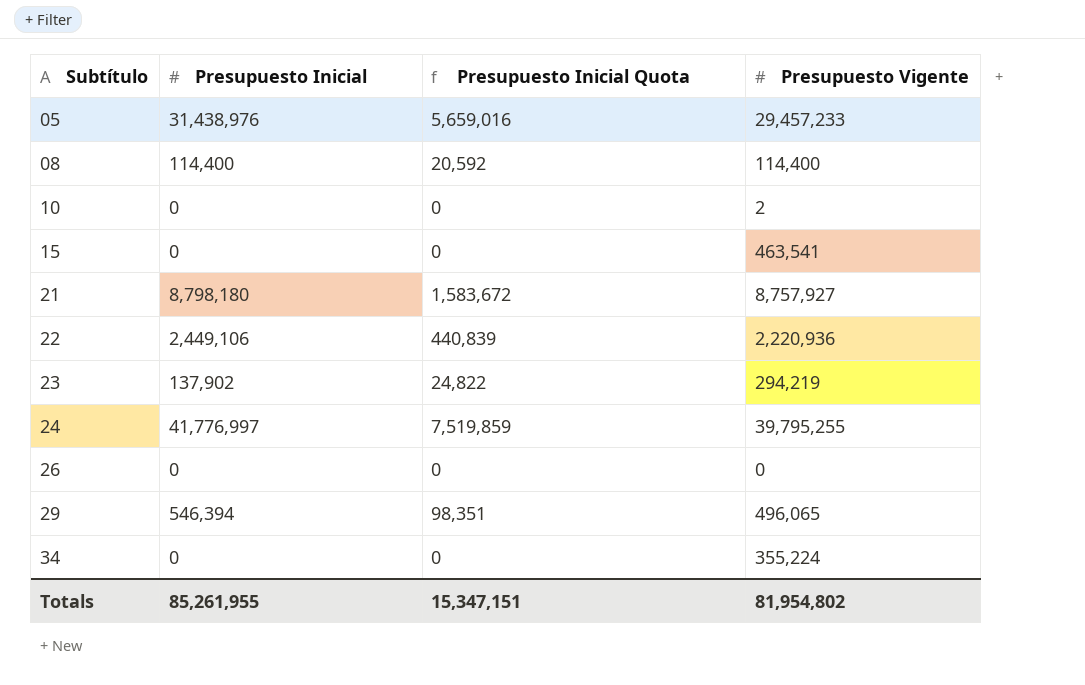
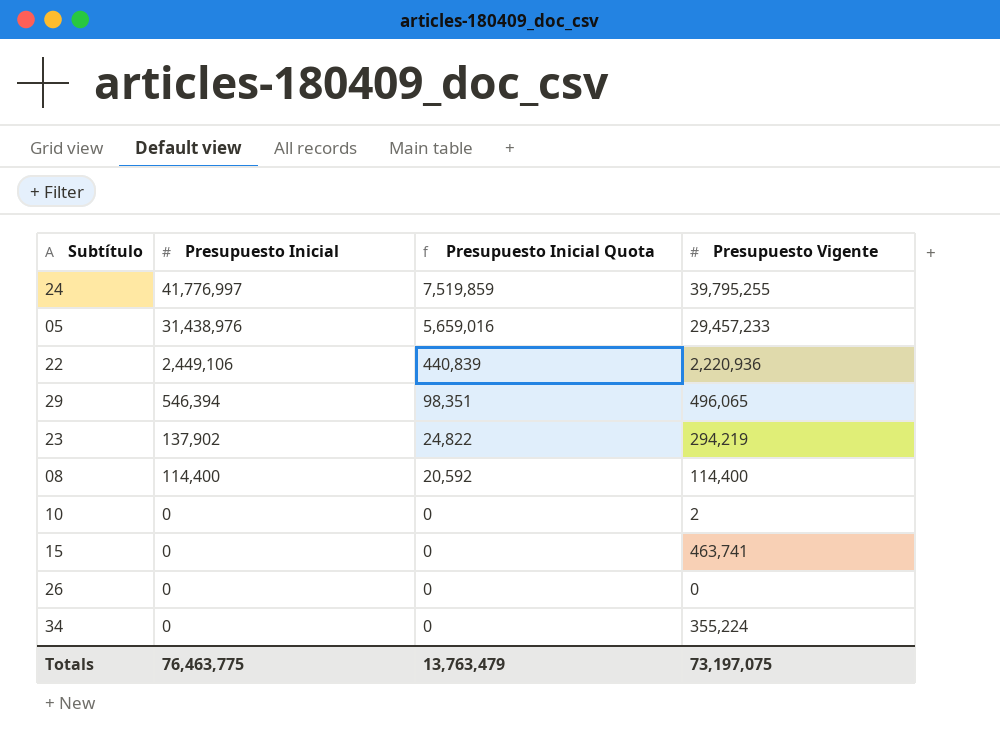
row order: Subtítulo ascending -> Presupuesto Inicial descending
row 21: 8,798,180 | 1,583,672 | 8,757,927 -> none
15 | Presupuesto Vigente: 463,541 -> 463,741
Totals | Presupuesto Inicial: 85,261,955 -> 76,463,775
Totals | Presupuesto Inicial Quota: 15,347,151 -> 13,763,479
Totals | Presupuesto Vigente: 81,954,802 -> 73,197,075

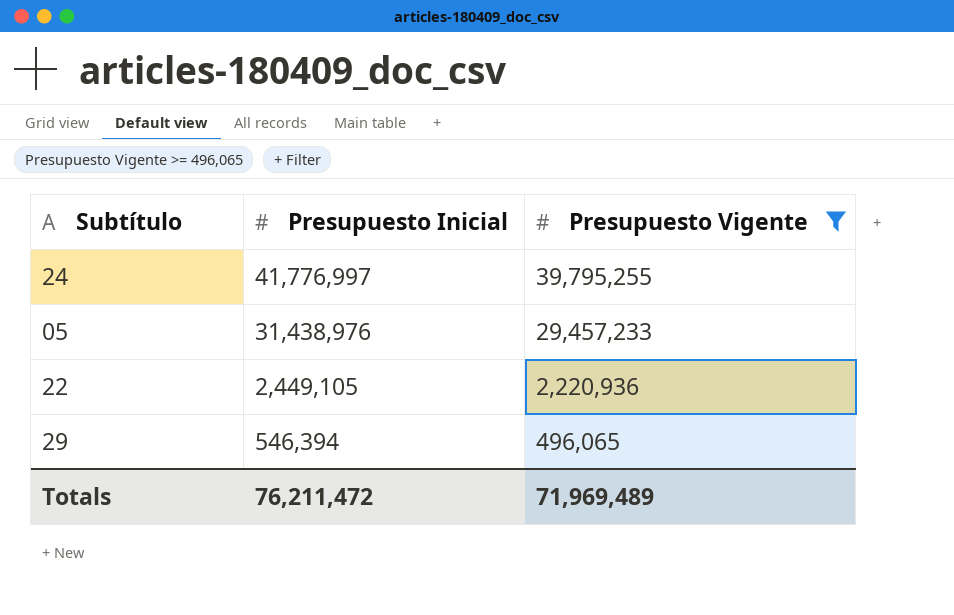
filter: none -> Presupuesto Vigente >= 496,065
column Presupuesto Inicial Quota | formula: [Presupuesto Inicial] * 0.18 -> none
22 | Presupuesto Inicial: 2,449,106 -> 2,449,105
Totals | Presupuesto Inicial: 76,463,775 -> 76,211,472
Totals | Presupuesto Vigente: 73,197,075 -> 71,969,489

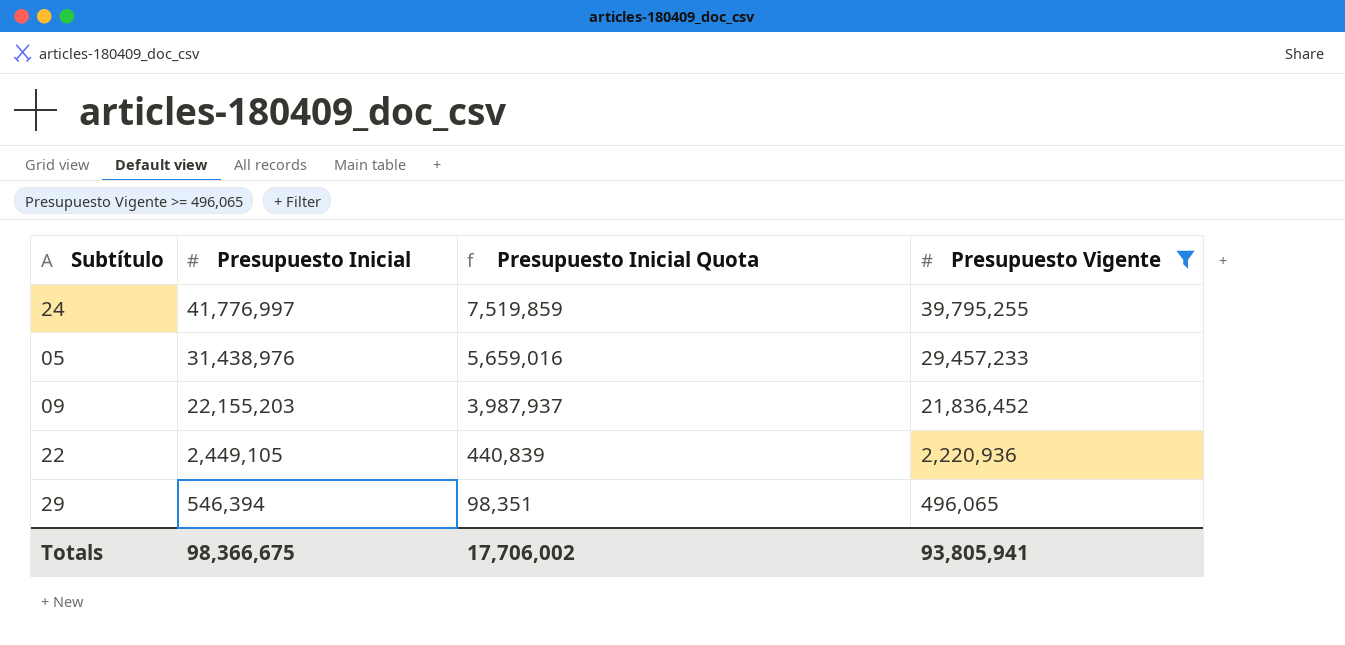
column Presupuesto Inicial Quota | formula: none -> [Presupuesto Inicial] * 0.18
row 09: none -> 22,155,203 | 3,987,937 | 21,836,452
Totals | Presupuesto Inicial: 76,211,472 -> 98,366,675
Totals | Presupuesto Vigente: 71,969,489 -> 93,805,941

